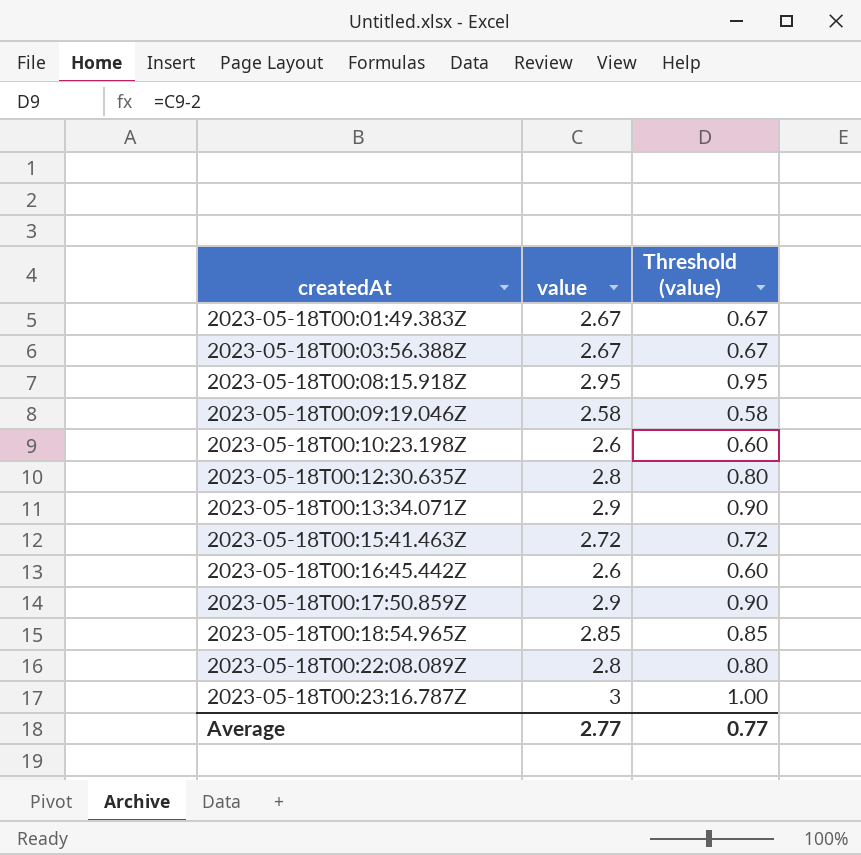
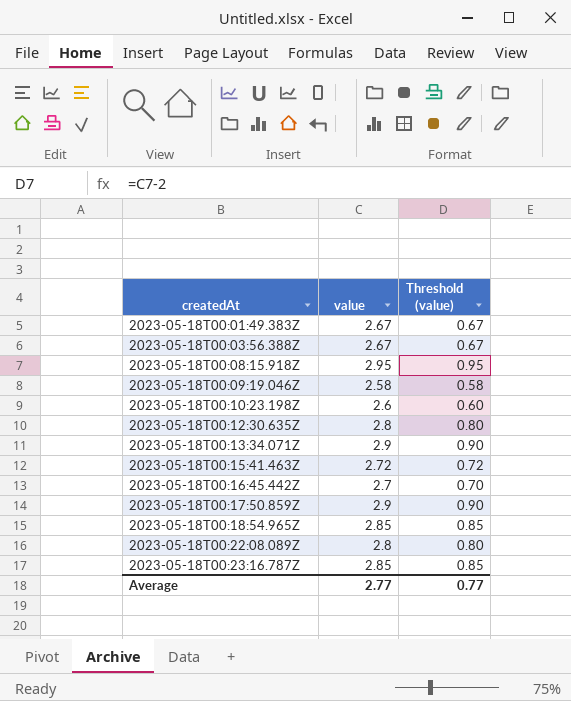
2023-05-18T00:16:45.442Z | value: 2.6 -> 2.7
2023-05-18T00:16:45.442Z | Threshold (value): 0.60 -> 0.70
2023-05-18T00:23:16.787Z | value: 3 -> 2.85
2023-05-18T00:23:16.787Z | Threshold (value): 1.00 -> 0.85

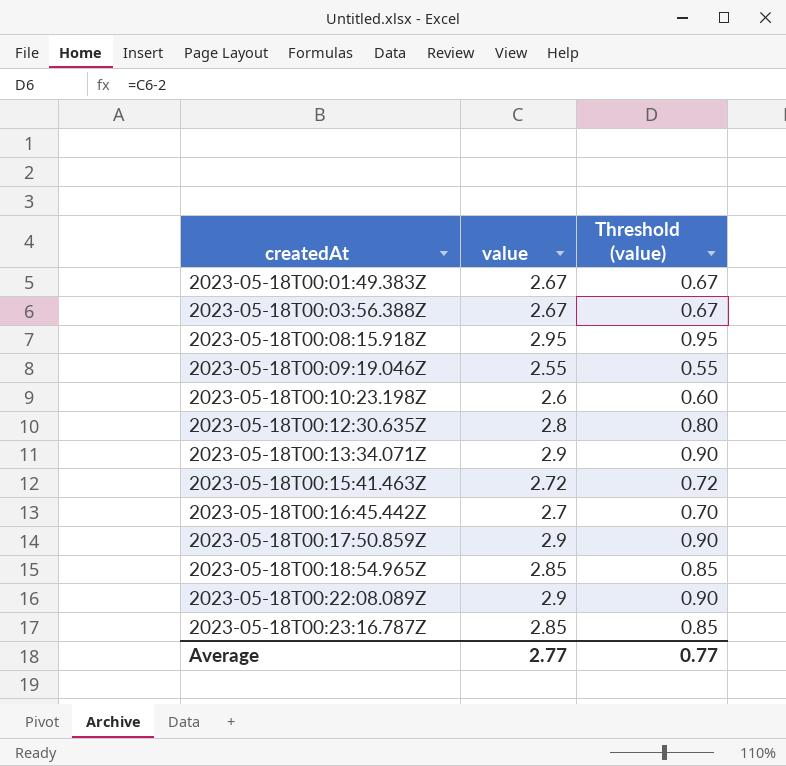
2023-05-18T00:09:19.046Z | value: 2.58 -> 2.55
2023-05-18T00:09:19.046Z | Threshold (value): 0.58 -> 0.55
2023-05-18T00:22:08.089Z | value: 2.8 -> 2.9
2023-05-18T00:22:08.089Z | Threshold (value): 0.80 -> 0.90

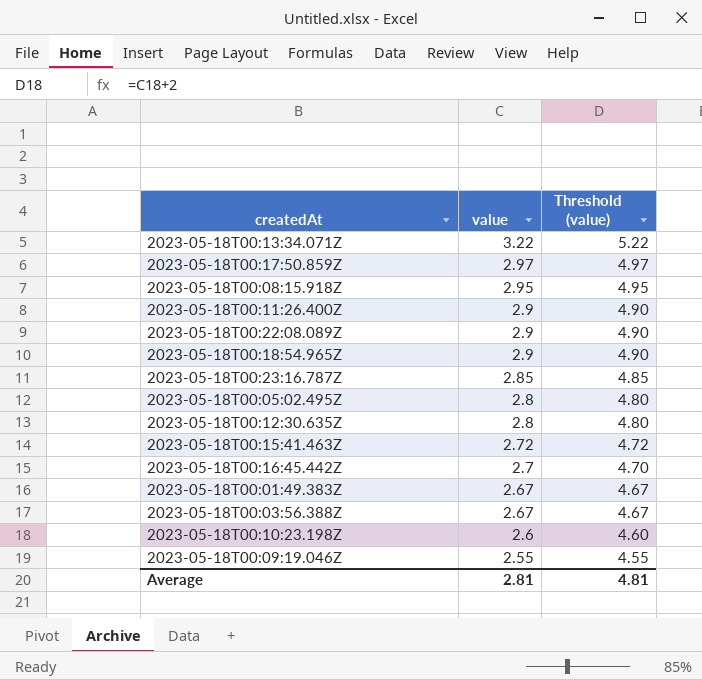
row order: createdAt ascending -> value descending
column Threshold (value) | formula: [value] - 2 -> [value] + 2
2023-05-18T00:13:34.071Z | value: 2.9 -> 3.22
2023-05-18T00:17:50.859Z | value: 2.9 -> 2.97
row 2023-05-18T00:11:26.400Z: none -> 2.9 | 4.90
2023-05-18T00:18:54.965Z | value: 2.85 -> 2.9
row 2023-05-18T00:05:02.495Z: none -> 2.8 | 4.80
Average | value: 2.77 -> 2.81
Average | Threshold (value): 0.77 -> 4.81

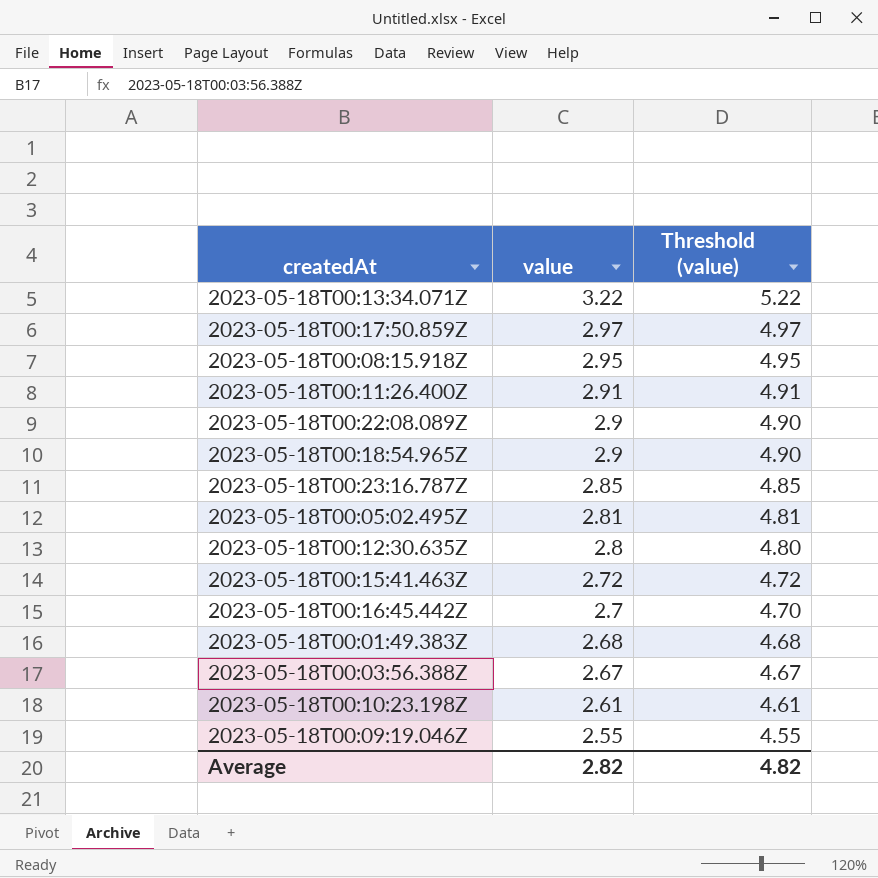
2023-05-18T00:11:26.400Z | value: 2.9 -> 2.91
2023-05-18T00:11:26.400Z | Threshold (value): 4.90 -> 4.91
2023-05-18T00:05:02.495Z | value: 2.8 -> 2.81
2023-05-18T00:05:02.495Z | Threshold (value): 4.80 -> 4.81
2023-05-18T00:01:49.383Z | value: 2.67 -> 2.68
2023-05-18T00:01:49.383Z | Threshold (value): 4.67 -> 4.68
2023-05-18T00:10:23.198Z | value: 2.6 -> 2.61
2023-05-18T00:10:23.198Z | Threshold (value): 4.60 -> 4.61
Average | value: 2.81 -> 2.82
Average | Threshold (value): 4.81 -> 4.82

